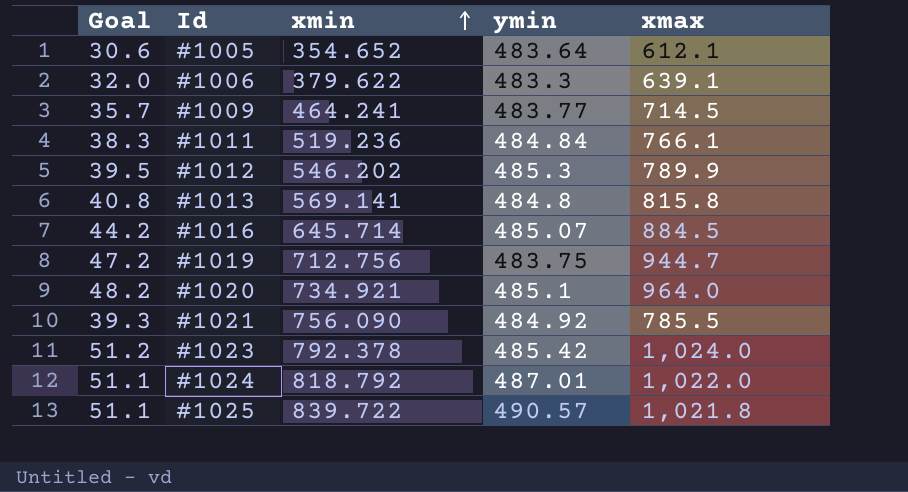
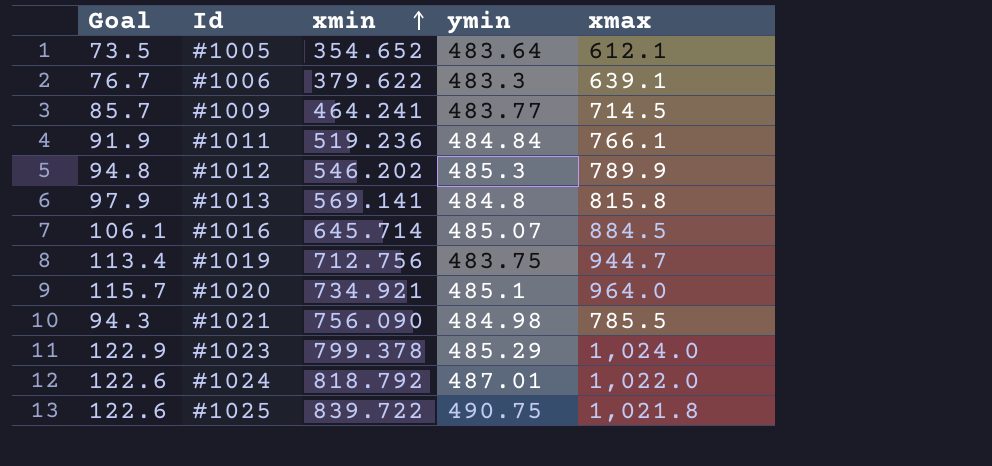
column Goal | formula: [xmax] * 0.05 -> [xmax] * 0.12
#1021 | ymin: 484.92 -> 484.98
#1023 | xmin: 792.378 -> 799.378
#1023 | ymin: 485.42 -> 485.29
#1025 | ymin: 490.57 -> 490.75

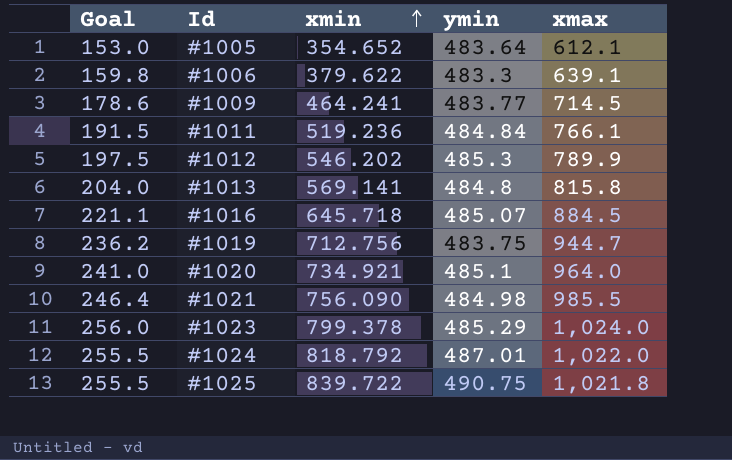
column Goal | formula: [xmax] * 0.12 -> [xmax] * 0.25
#1016 | xmin: 645.714 -> 645.718
#1021 | xmax: 785.5 -> 985.5

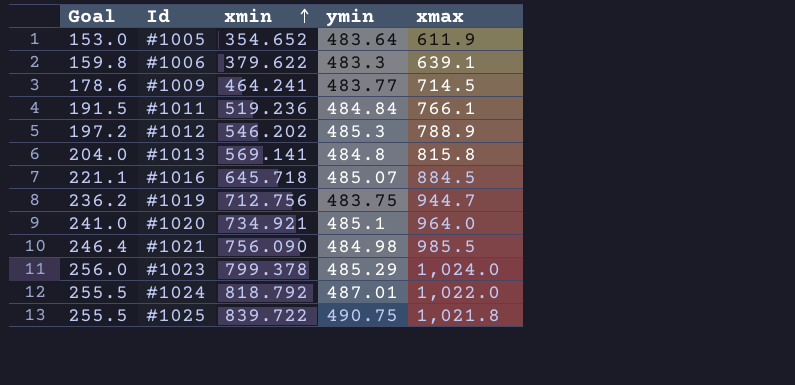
#1005 | xmax: 612.1 -> 611.9
#1012 | Goal: 197.5 -> 197.2
#1012 | xmax: 789.9 -> 788.9

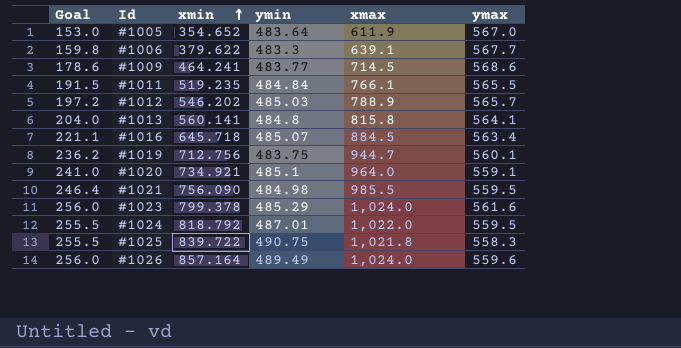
column ymax | position: none -> 6
#1011 | xmin: 519.236 -> 519.235
#1012 | ymin: 485.3 -> 485.03
#1013 | xmin: 569.141 -> 560.141
row #1026: none -> 256.0 | 857.164 | 489.49 | 1,024.0 | 559.6

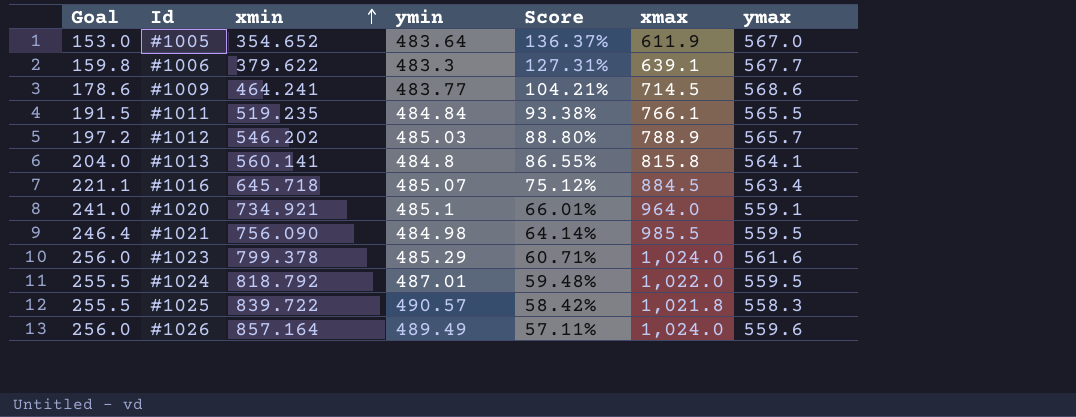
column Score | formula: none -> [ymin] / [xmin]
row #1019: 236.2 | 712.756 | 483.75 | 944.7 | 560.1 -> none
#1025 | ymin: 490.75 -> 490.57

